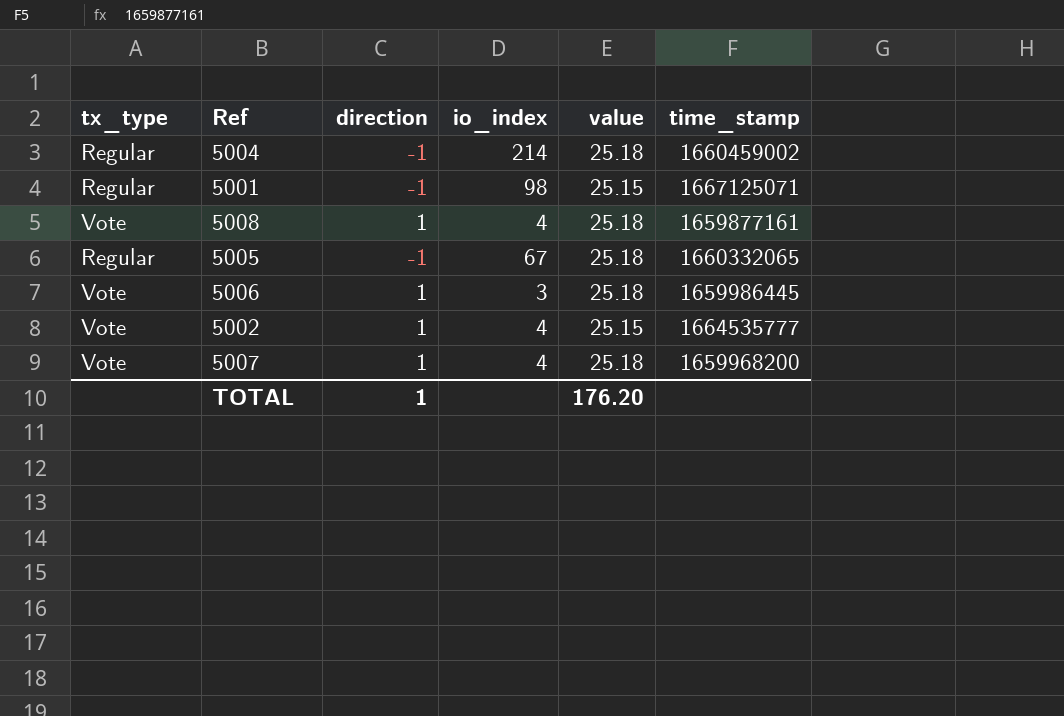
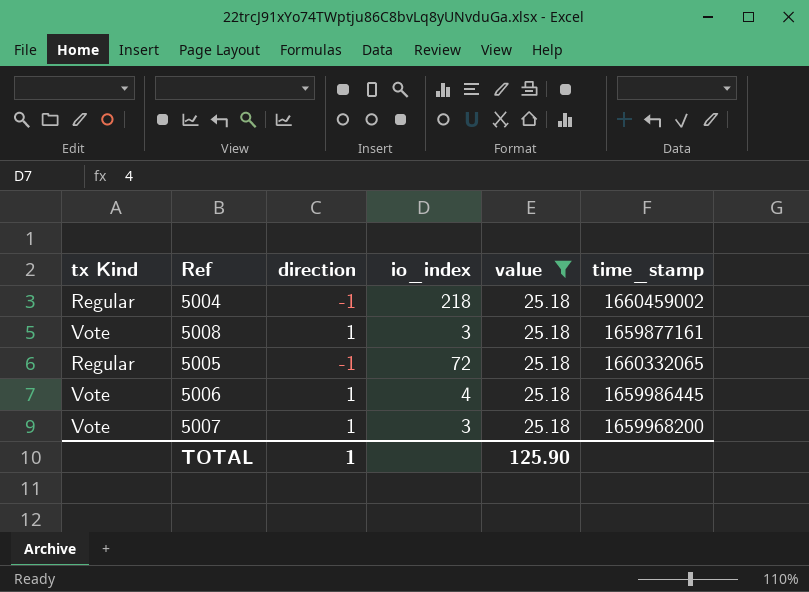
filter: none -> value = 25.18
column name: tx_type -> tx Kind
5004 | io_index: 214 -> 218
5008 | io_index: 4 -> 3
5005 | io_index: 67 -> 72
5006 | io_index: 3 -> 4
5007 | io_index: 4 -> 3
TOTAL | value: 176.20 -> 125.90

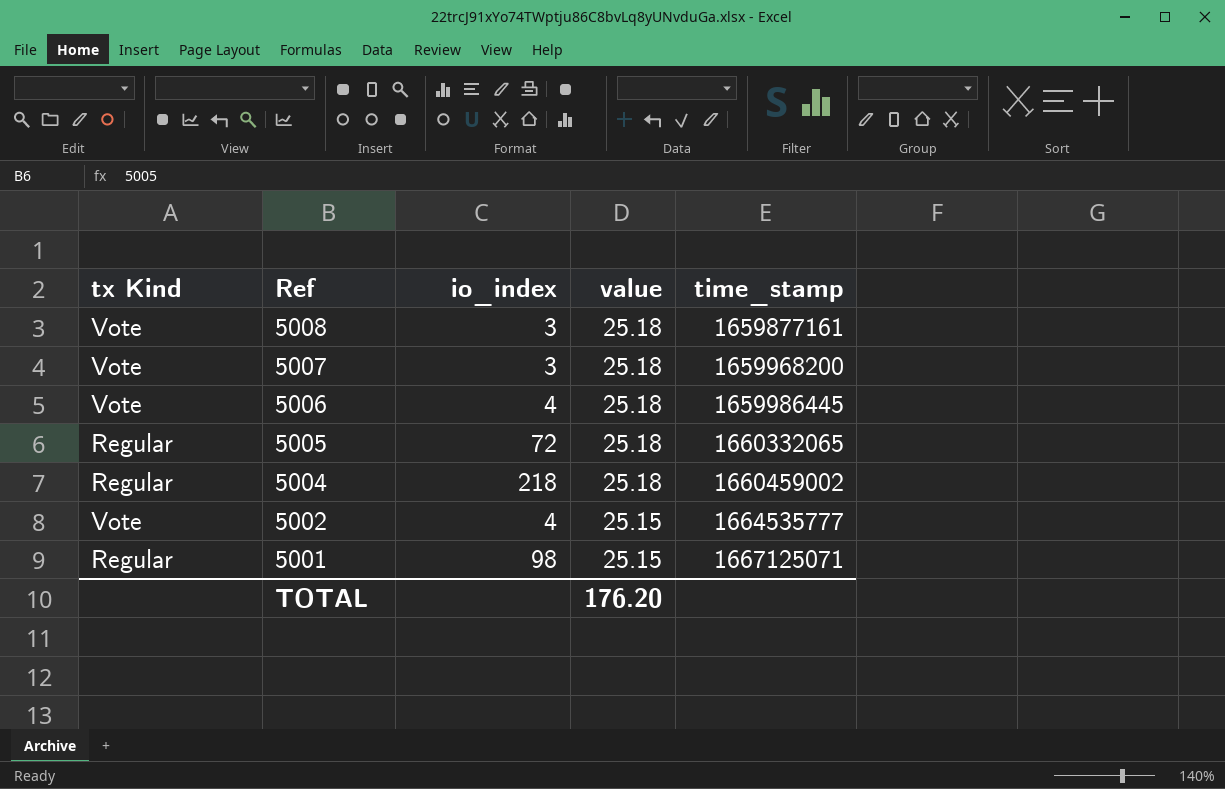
filter: value = 25.18 -> none
row order: none -> Ref descending
column direction | position: 3 -> none
TOTAL | value: 125.90 -> 176.20

